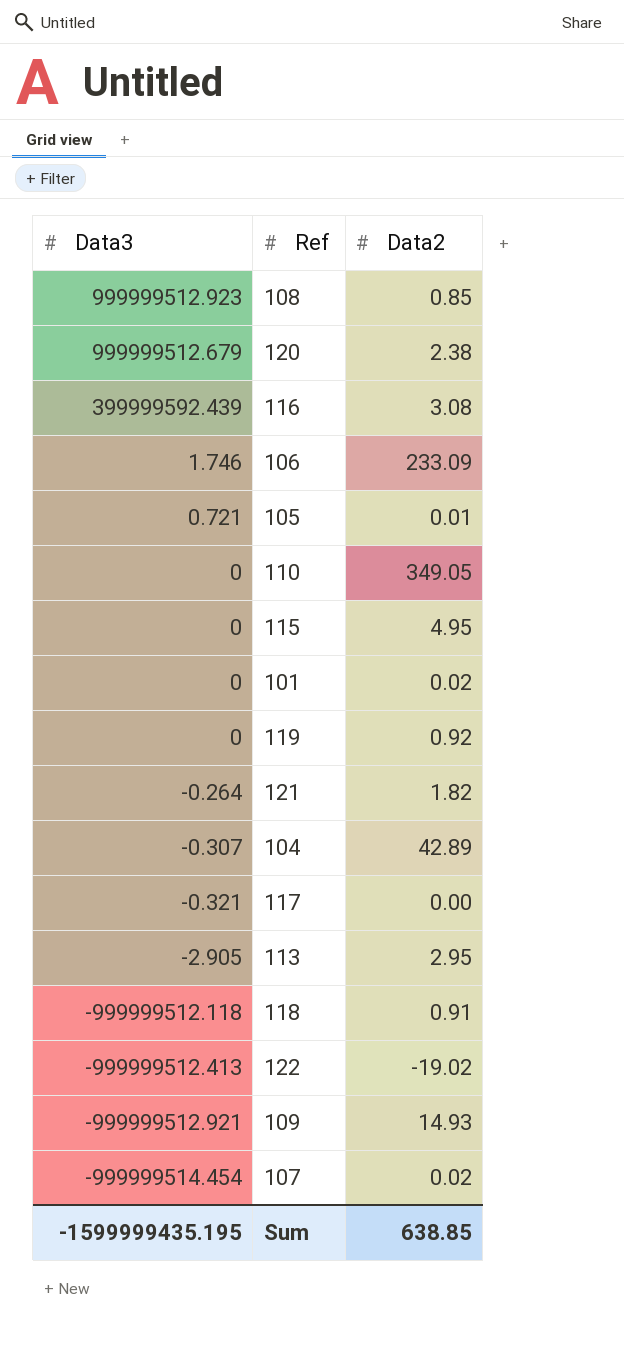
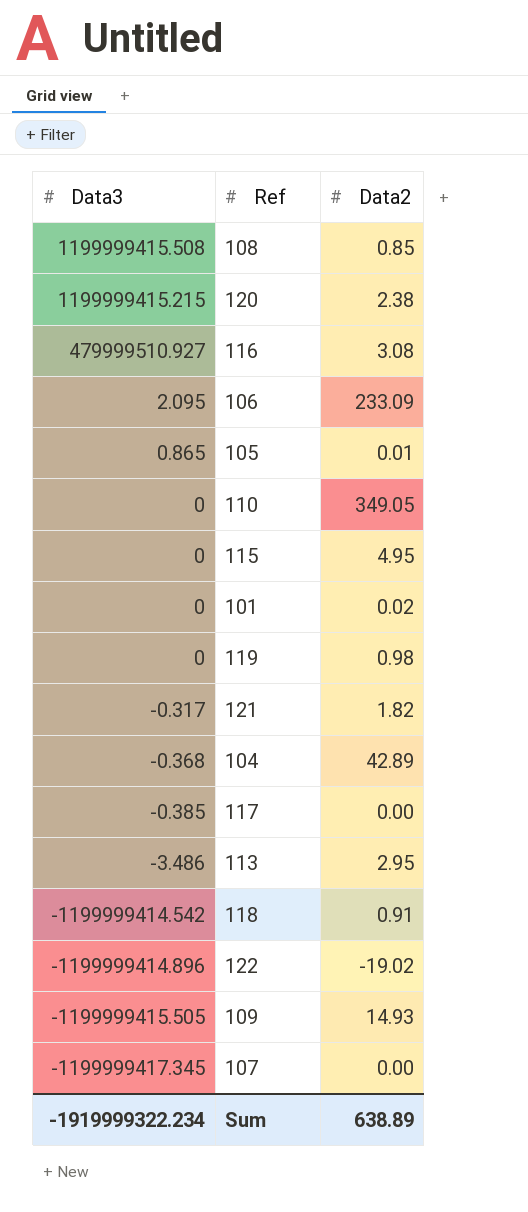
108 | Data3: 999999512.923 -> 1199999415.508
120 | Data3: 999999512.679 -> 1199999415.215
116 | Data3: 399999592.439 -> 479999510.927
106 | Data3: 1.746 -> 2.095
105 | Data3: 0.721 -> 0.865
119 | Data2: 0.92 -> 0.98
121 | Data3: -0.264 -> -0.317
104 | Data3: -0.307 -> -0.368
117 | Data3: -0.321 -> -0.385
113 | Data3: -2.905 -> -3.486
118 | Data3: -999999512.118 -> -1199999414.542
122 | Data3: -999999512.413 -> -1199999414.896
109 | Data3: -999999512.921 -> -1199999415.505
107 | Data3: -999999514.454 -> -1199999417.345
107 | Data2: 0.02 -> 0.00
Sum | Data3: -1599999435.195 -> -1919999322.234
Sum | Data2: 638.85 -> 638.89

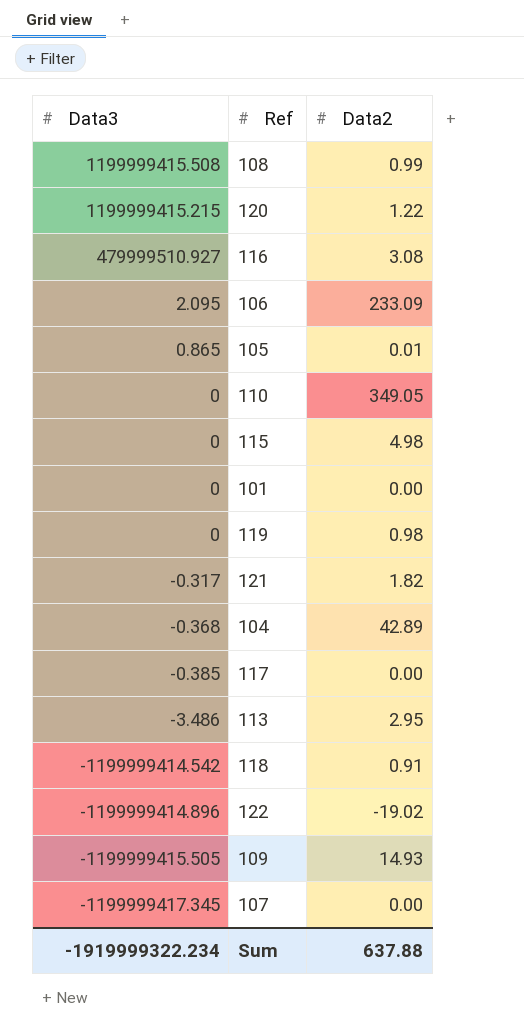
108 | Data2: 0.85 -> 0.99
120 | Data2: 2.38 -> 1.22
115 | Data2: 4.95 -> 4.98
101 | Data2: 0.02 -> 0.00
Sum | Data2: 638.89 -> 637.88

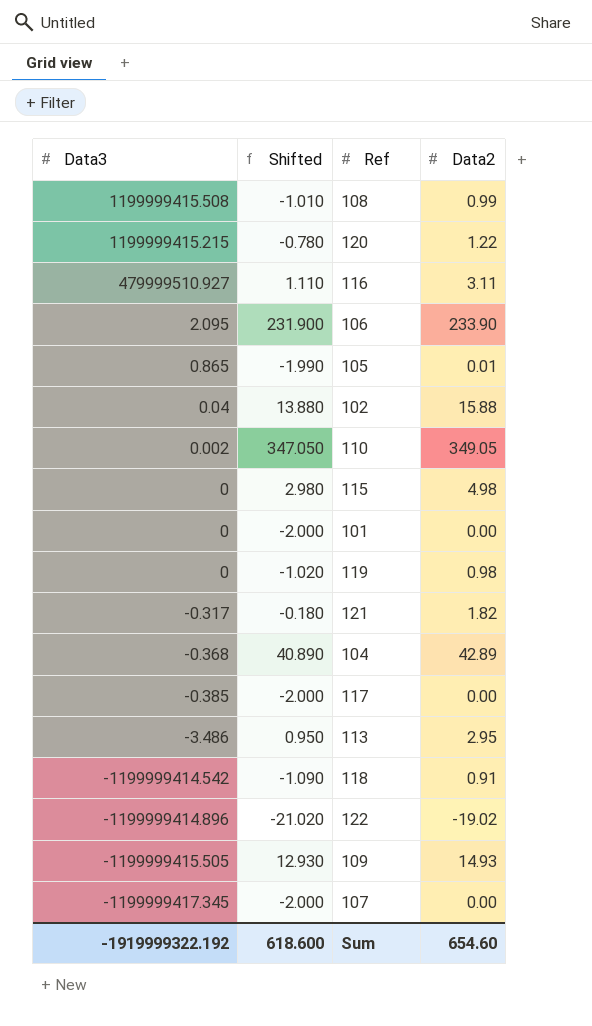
column Shifted | formula: none -> [Data2] - 2
116 | Data2: 3.08 -> 3.11
106 | Data2: 233.09 -> 233.90
row 102: none -> 0.04 | 13.880 | 15.88
110 | Data3: 0 -> 0.002
Sum | Data3: -1919999322.234 -> -1919999322.192
Sum | Data2: 637.88 -> 654.60

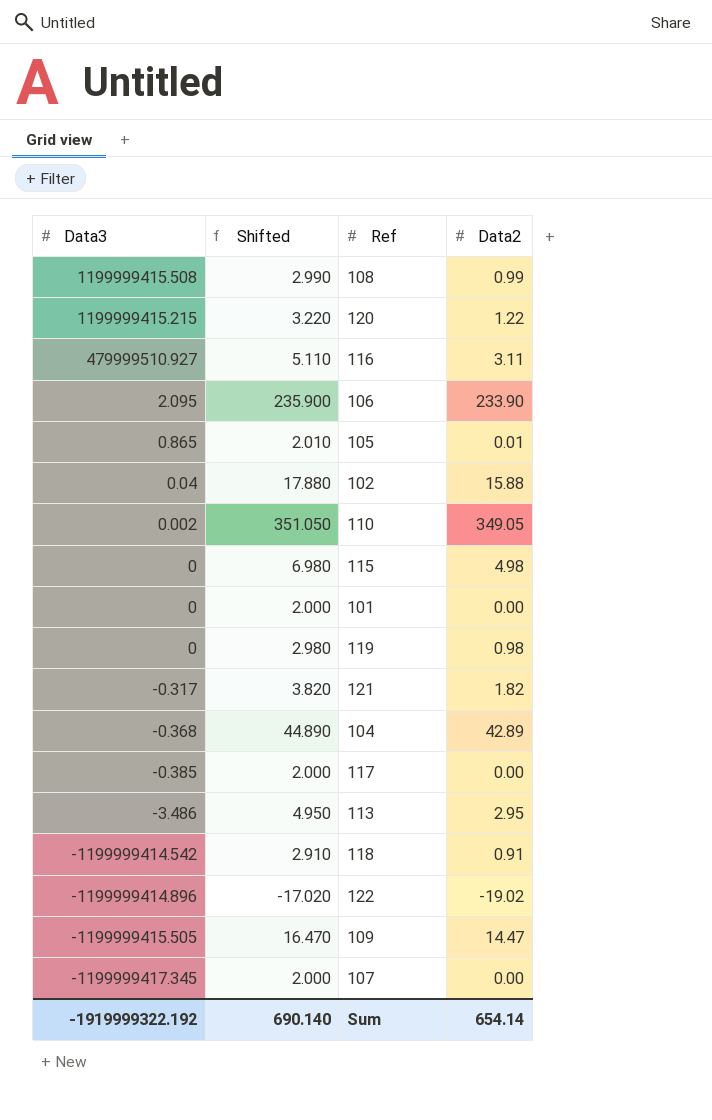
column Shifted | formula: [Data2] - 2 -> [Data2] + 2
109 | Data2: 14.93 -> 14.47
Sum | Shifted: 618.600 -> 690.140
Sum | Data2: 654.60 -> 654.14

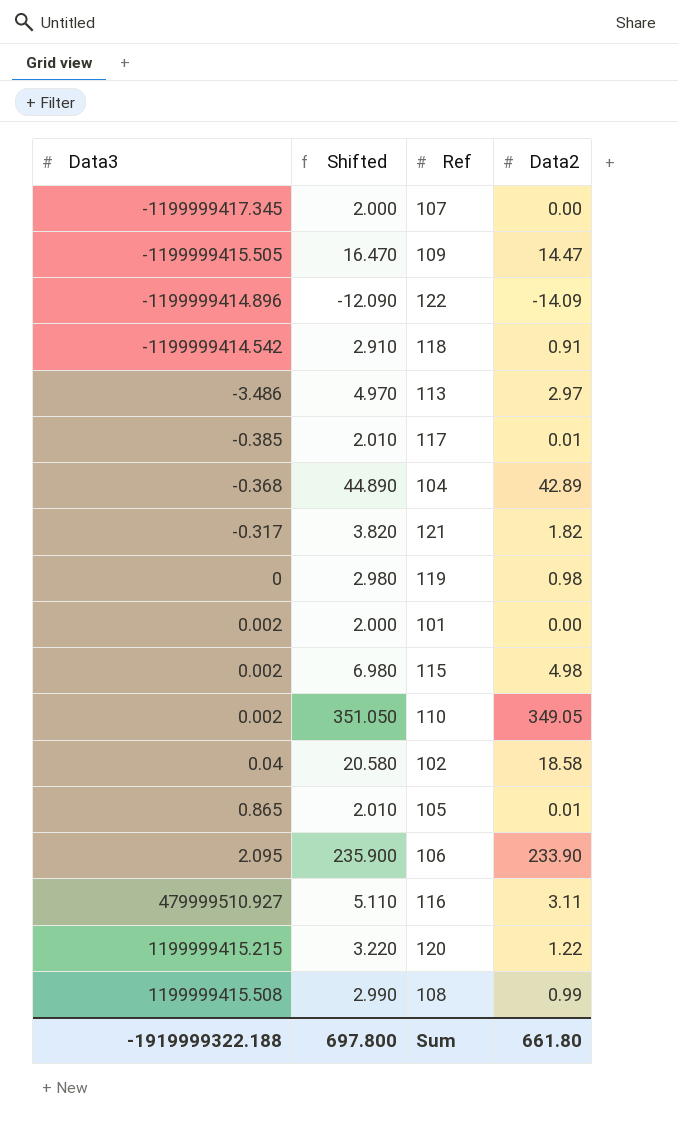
row order: Data3 descending -> Data3 ascending
122 | Shifted: -17.020 -> -12.090
122 | Data2: -19.02 -> -14.09
113 | Shifted: 4.950 -> 4.970
113 | Data2: 2.95 -> 2.97
117 | Shifted: 2.000 -> 2.010
117 | Data2: 0.00 -> 0.01
101 | Data3: 0 -> 0.002
115 | Data3: 0 -> 0.002
102 | Shifted: 17.880 -> 20.580
102 | Data2: 15.88 -> 18.58
Sum | Data3: -1919999322.192 -> -1919999322.188
Sum | Shifted: 690.140 -> 697.800
Sum | Data2: 654.14 -> 661.80

